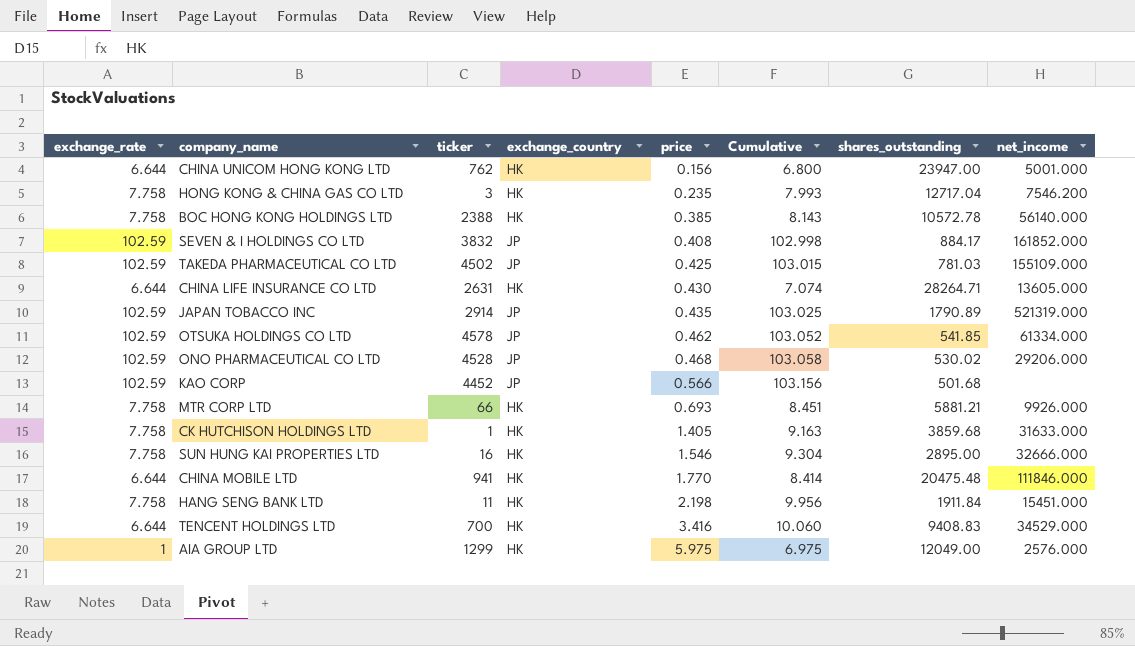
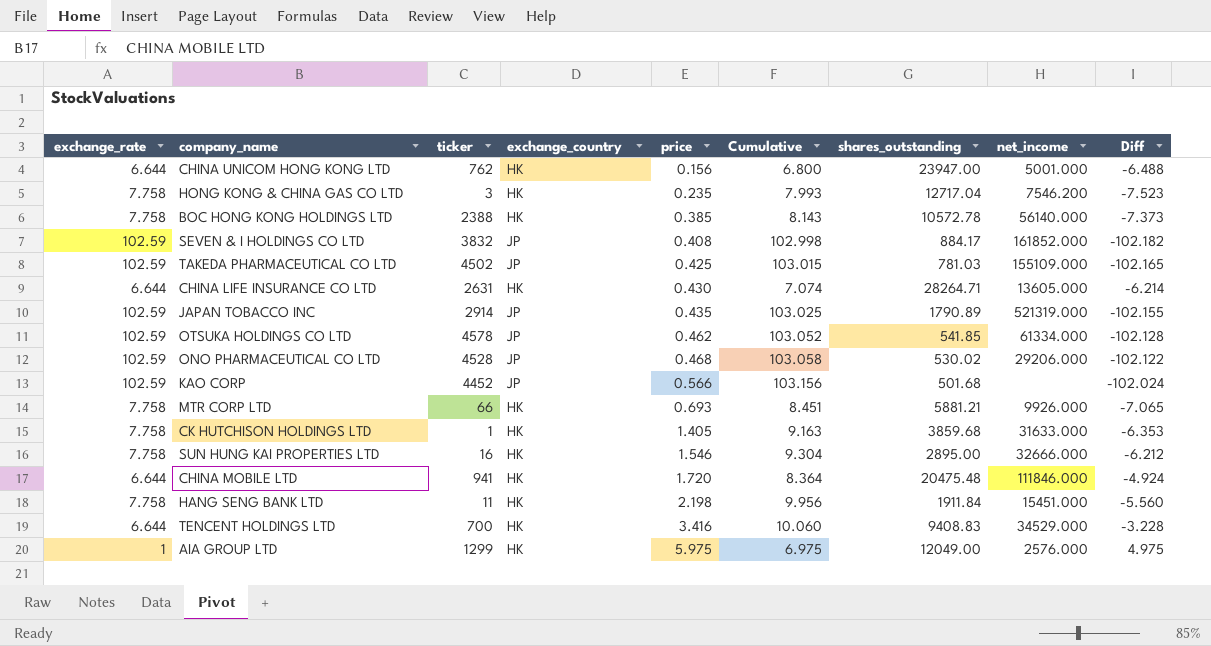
column Diff | formula: none -> [price] - [exchange_rate]
CHINA MOBILE LTD | price: 1.770 -> 1.720
CHINA MOBILE LTD | Cumulative: 8.414 -> 8.364

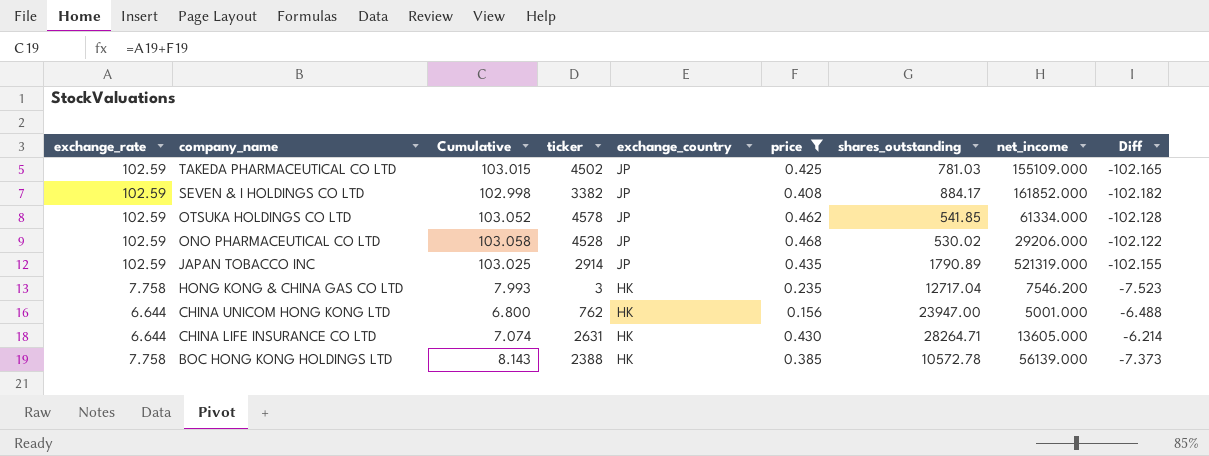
filter: none -> price <= 0.468
row order: price ascending -> company_name descending
column Cumulative | position: 6 -> 3
SEVEN & I HOLDINGS CO LTD | ticker: 3832 -> 3382
BOC HONG KONG HOLDINGS LTD | net_income: 56140.000 -> 56139.000

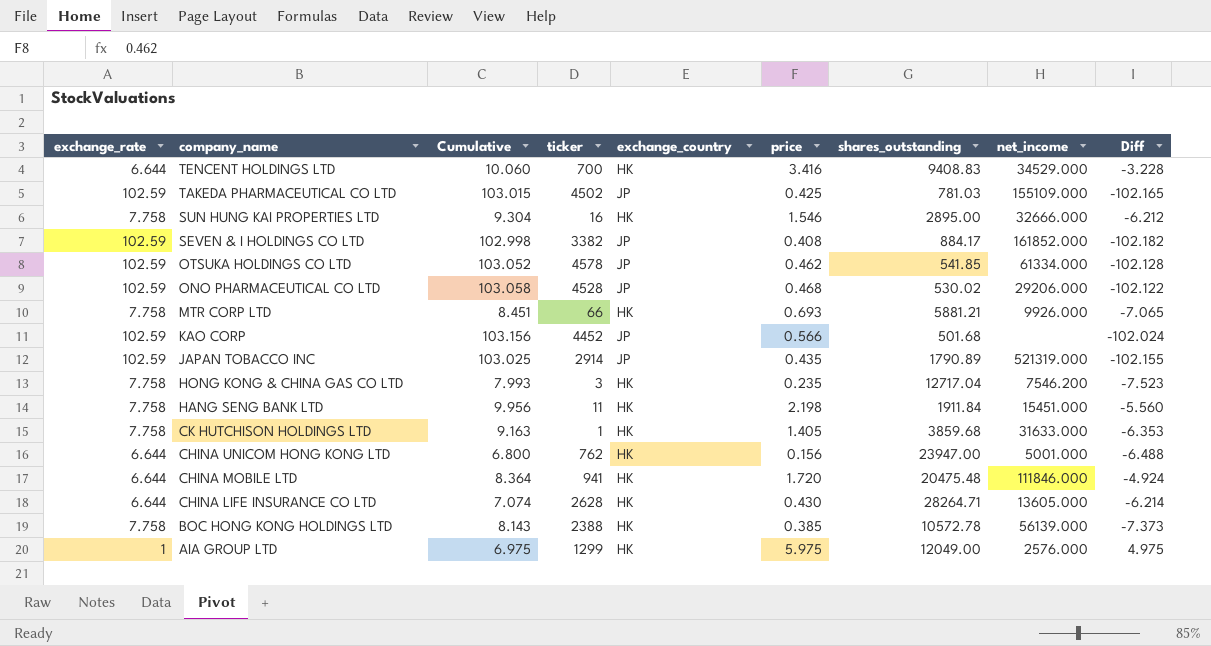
filter: price <= 0.468 -> none
CHINA LIFE INSURANCE CO LTD | ticker: 2631 -> 2628

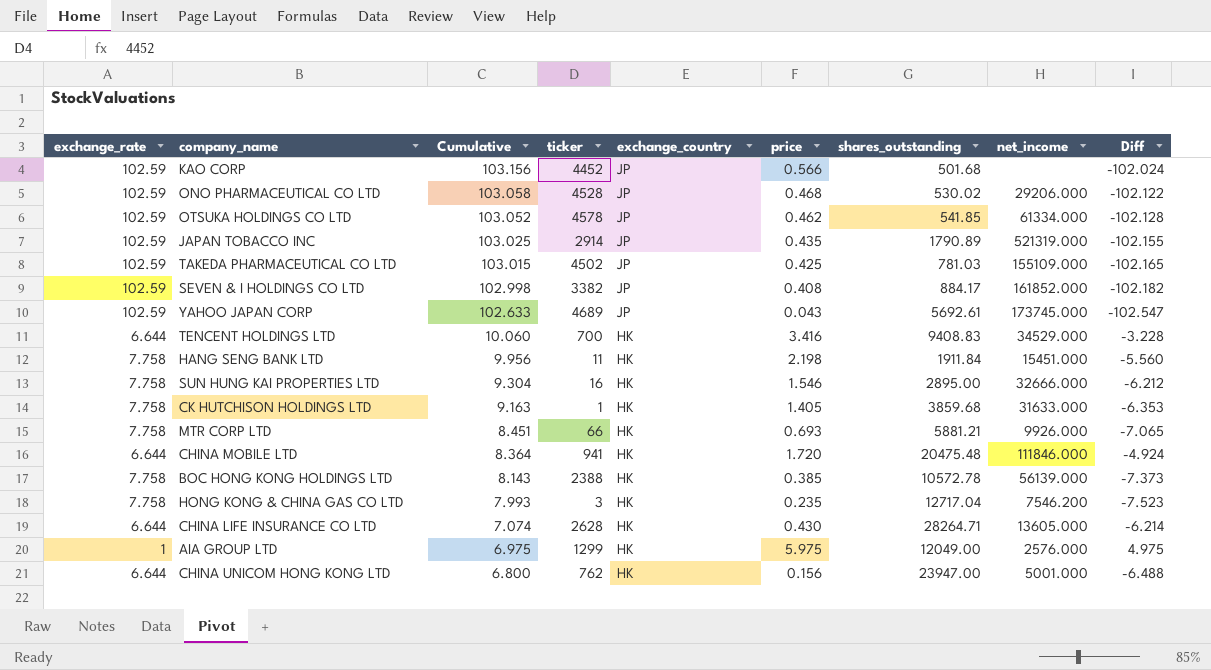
row order: company_name descending -> Cumulative descending
row YAHOO JAPAN CORP: none -> 102.59 | 102.633 | 4689 | JP | 0.043 | 5692.61 | 173745.000 | -102.547

